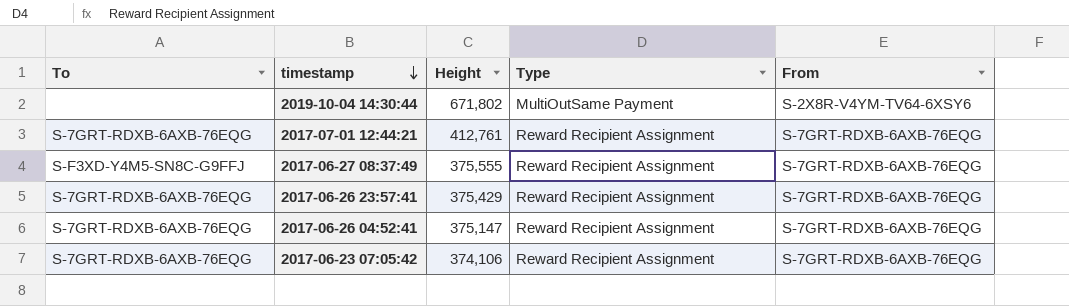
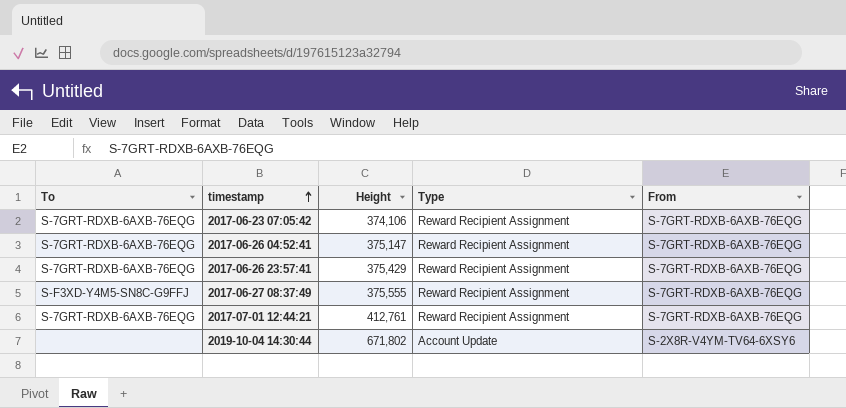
row order: timestamp descending -> timestamp ascending
2019-10-04 14:30:44 | Type: MultiOutSame Payment -> Account Update

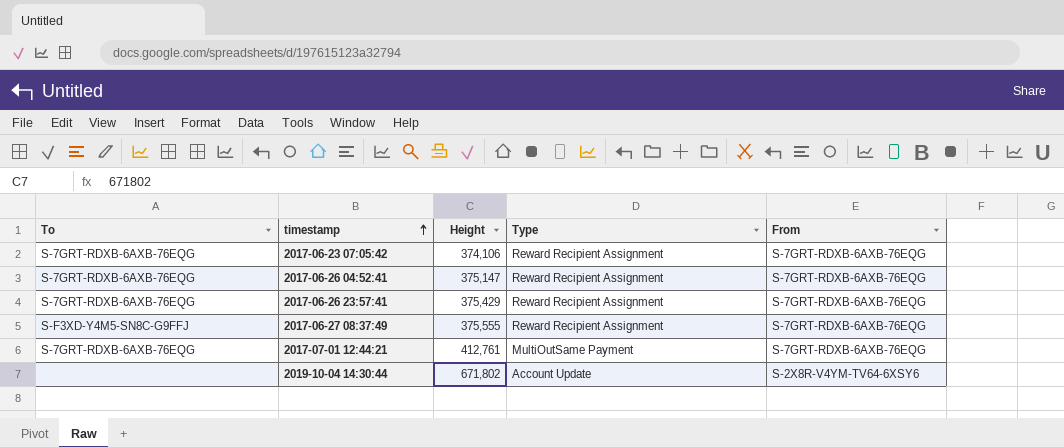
2017-07-01 12:44:21 | Type: Reward Recipient Assignment -> MultiOutSame Payment

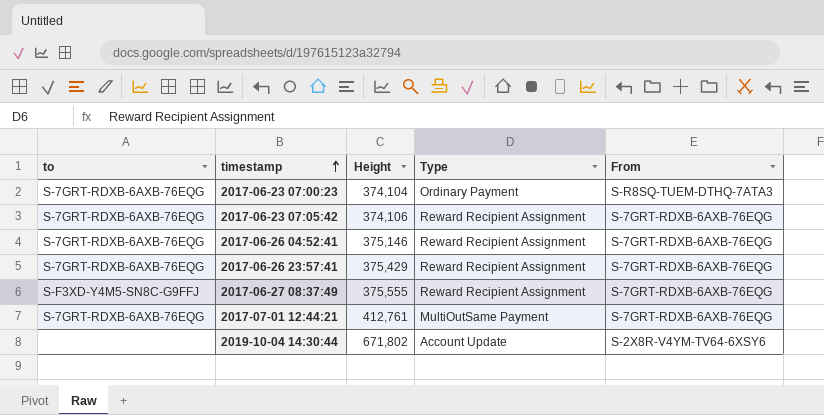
column name: To -> to
row 2017-06-23 07:00:23: none -> S-7GRT-RDXB-6AXB-76EQG | 374,104 | Ordinary Payment | S-R8SQ-TUEM-DTHQ-7ATA3
2017-06-26 04:52:41 | Height: 375,147 -> 375,146

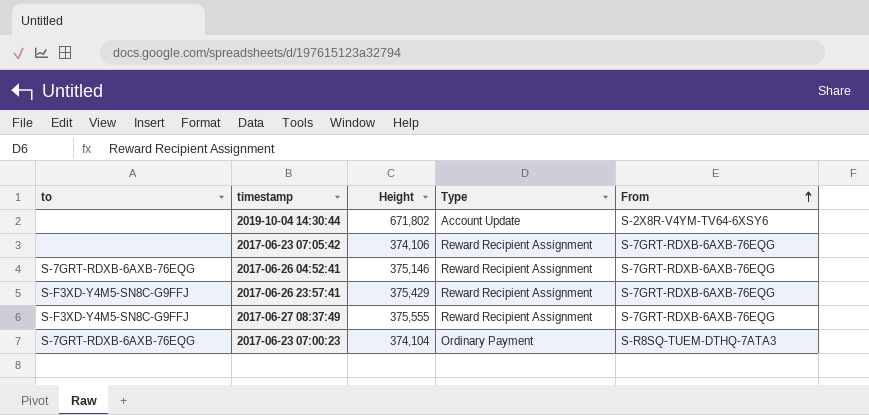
row order: timestamp ascending -> From ascending
row 2017-07-01 12:44:21: S-7GRT-RDXB-6AXB-76EQG | 412,761 | MultiOutSame Payment | S-7GRT-RDXB-6AXB-76EQG -> none
2017-06-23 07:05:42 | to: S-7GRT-RDXB-6AXB-76EQG -> none
2017-06-26 23:57:41 | to: S-7GRT-RDXB-6AXB-76EQG -> S-F3XD-Y4M5-SN8C-G9FFJ

